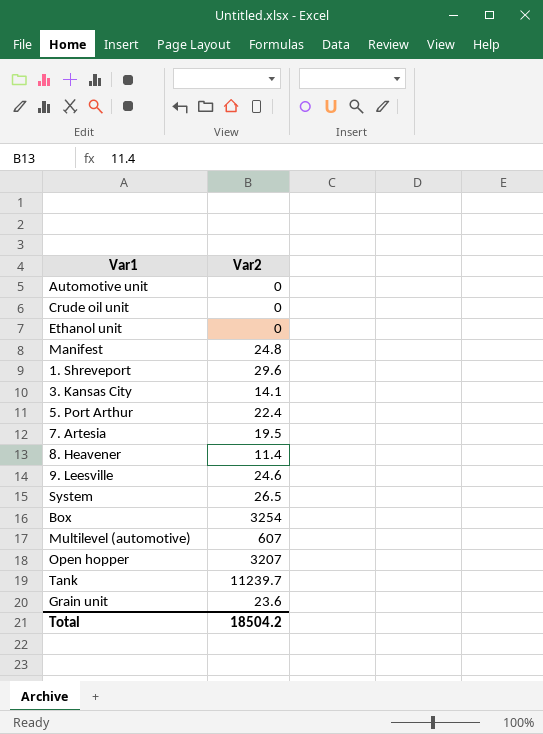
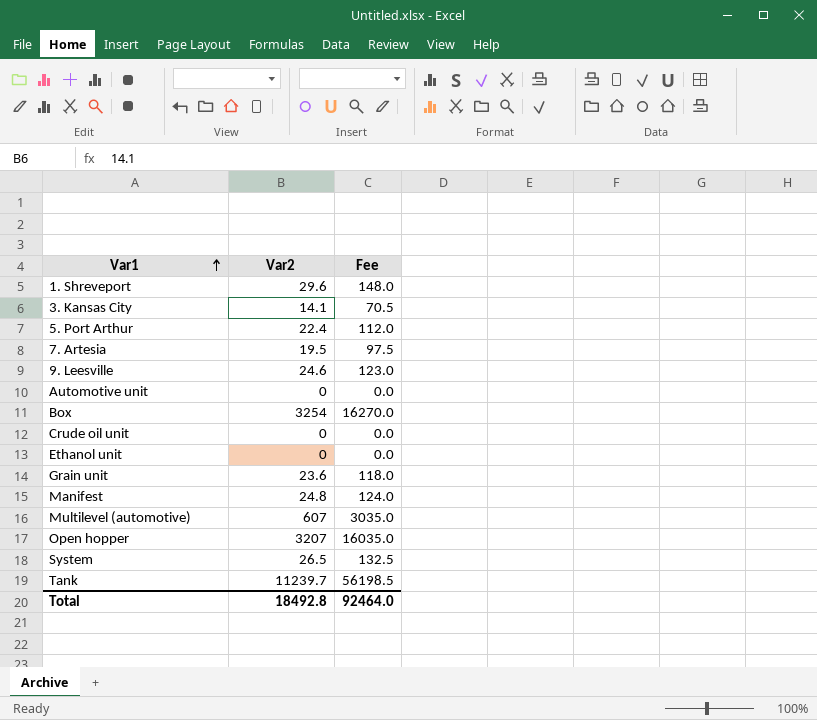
row order: none -> Var1 ascending
column Fee | formula: none -> [Var2] * 5
row 8. Heavener: 11.4 -> none
Total | Var2: 18504.2 -> 18492.8

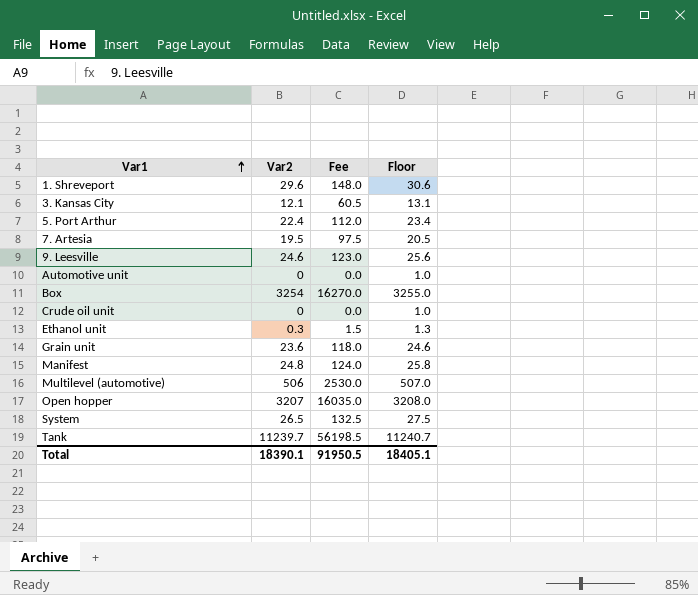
column Floor | formula: none -> [Var2] + 1
3. Kansas City | Var2: 14.1 -> 12.1
3. Kansas City | Fee: 70.5 -> 60.5
Ethanol unit | Var2: 0 -> 0.3
Ethanol unit | Fee: 0.0 -> 1.5
Multilevel (automotive) | Var2: 607 -> 506
Multilevel (automotive) | Fee: 3035.0 -> 2530.0
Total | Var2: 18492.8 -> 18390.1
Total | Fee: 92464.0 -> 91950.5

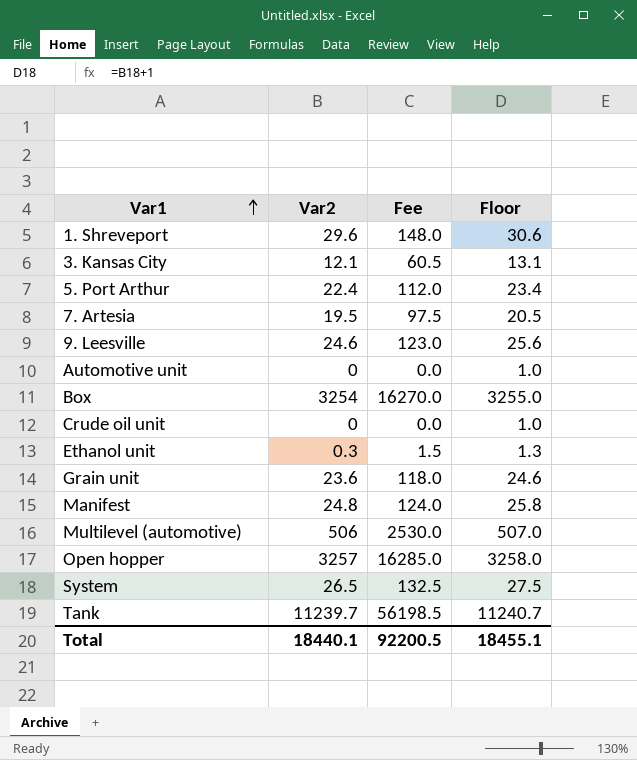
Open hopper | Var2: 3207 -> 3257
Open hopper | Fee: 16035.0 -> 16285.0
Open hopper | Floor: 3208.0 -> 3258.0
Total | Var2: 18390.1 -> 18440.1
Total | Fee: 91950.5 -> 92200.5
Total | Floor: 18405.1 -> 18455.1

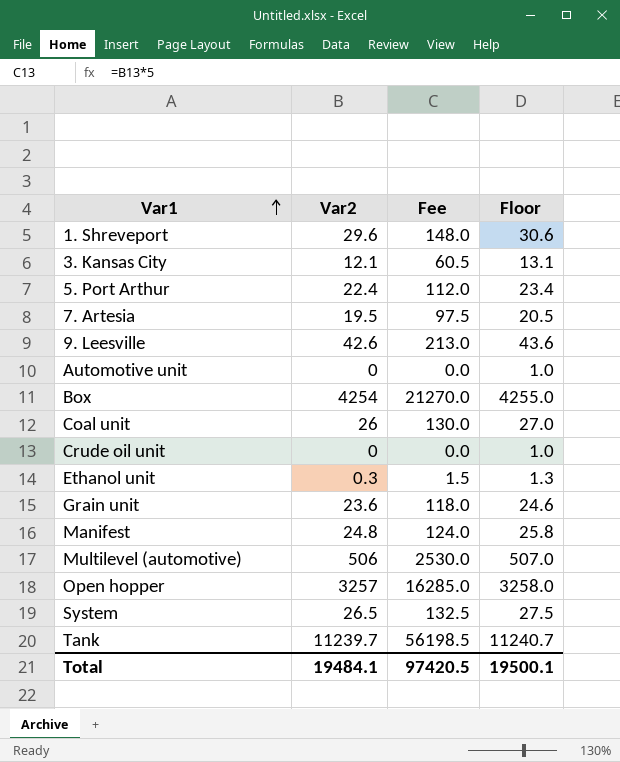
9. Leesville | Var2: 24.6 -> 42.6
9. Leesville | Fee: 123.0 -> 213.0
9. Leesville | Floor: 25.6 -> 43.6
Box | Var2: 3254 -> 4254
Box | Fee: 16270.0 -> 21270.0
Box | Floor: 3255.0 -> 4255.0
row Coal unit: none -> 26 | 130.0 | 27.0
Total | Var2: 18440.1 -> 19484.1
Total | Fee: 92200.5 -> 97420.5
Total | Floor: 18455.1 -> 19500.1

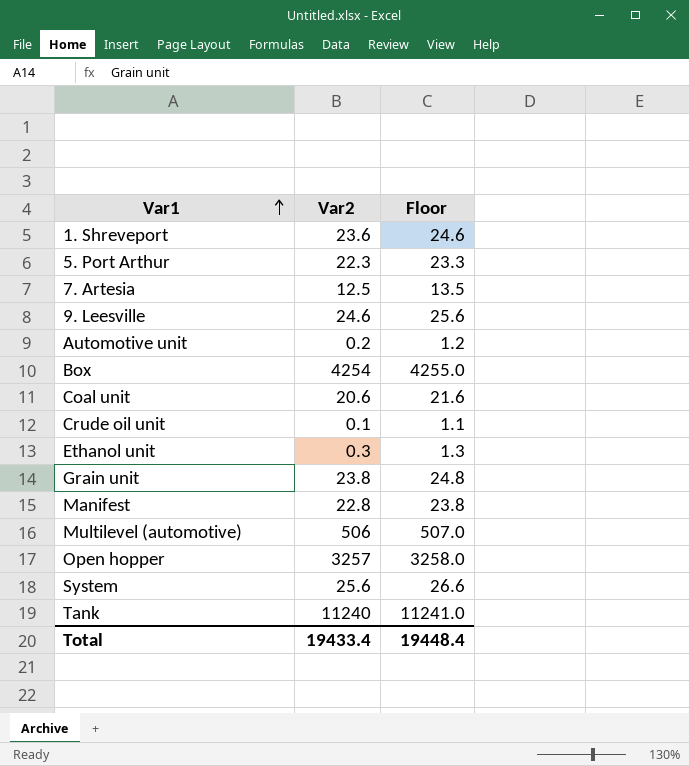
column Fee | formula: [Var2] * 5 -> none
row 3. Kansas City: 12.1 | 60.5 | 13.1 -> none
1. Shreveport | Var2: 29.6 -> 23.6
1. Shreveport | Floor: 30.6 -> 24.6
5. Port Arthur | Var2: 22.4 -> 22.3
5. Port Arthur | Floor: 23.4 -> 23.3
7. Artesia | Var2: 19.5 -> 12.5
7. Artesia | Floor: 20.5 -> 13.5
9. Leesville | Var2: 42.6 -> 24.6
9. Leesville | Floor: 43.6 -> 25.6
Automotive unit | Var2: 0 -> 0.2
Automotive unit | Floor: 1.0 -> 1.2
Coal unit | Var2: 26 -> 20.6
Coal unit | Floor: 27.0 -> 21.6
Crude oil unit | Var2: 0 -> 0.1
Crude oil unit | Floor: 1.0 -> 1.1
Grain unit | Var2: 23.6 -> 23.8
Grain unit | Floor: 24.6 -> 24.8
Manifest | Var2: 24.8 -> 22.8
Manifest | Floor: 25.8 -> 23.8
System | Var2: 26.5 -> 25.6
System | Floor: 27.5 -> 26.6
Tank | Var2: 11239.7 -> 11240
Tank | Floor: 11240.7 -> 11241.0
Total | Var2: 19484.1 -> 19433.4
Total | Floor: 19500.1 -> 19448.4

